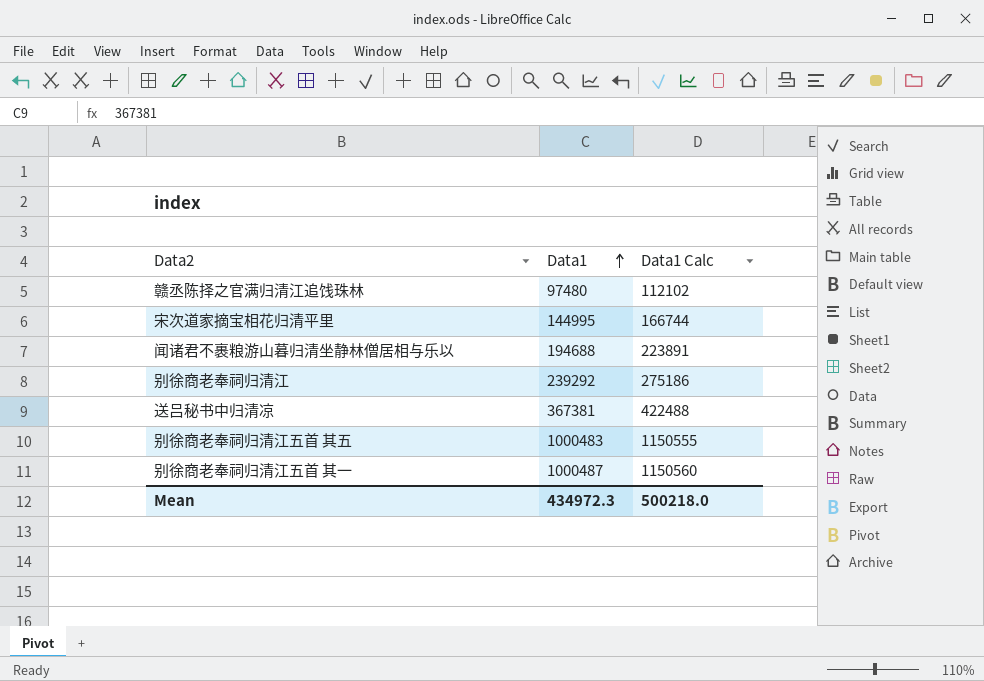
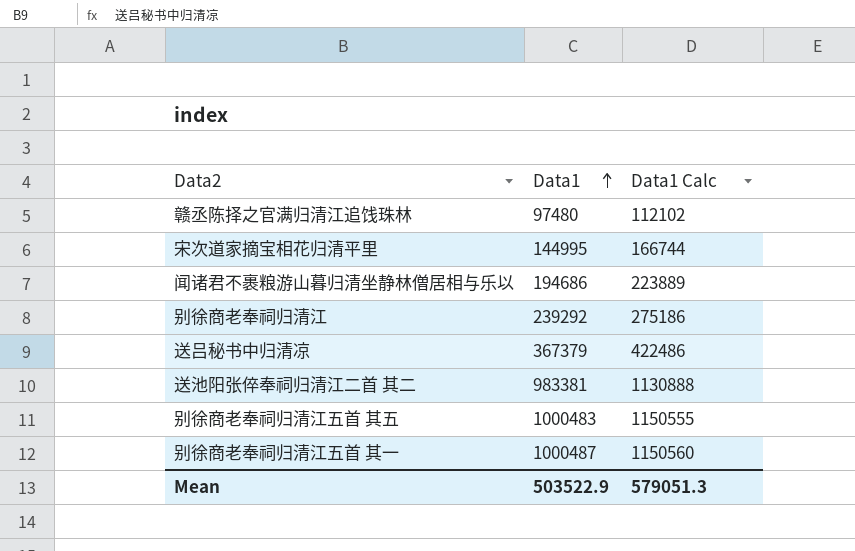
闻诸君不裹粮游山暮归清坐静林僧居相与乐以 | Data1: 194688 -> 194686
闻诸君不裹粮游山暮归清坐静林僧居相与乐以 | Data1 Calc: 223891 -> 223889
送吕秘书中归清凉 | Data1: 367381 -> 367379
送吕秘书中归清凉 | Data1 Calc: 422488 -> 422486
row 送池阳张倅奉祠归清江二首 其二: none -> 983381 | 1130888
Mean | Data1: 434972.3 -> 503522.9
Mean | Data1 Calc: 500218.0 -> 579051.3

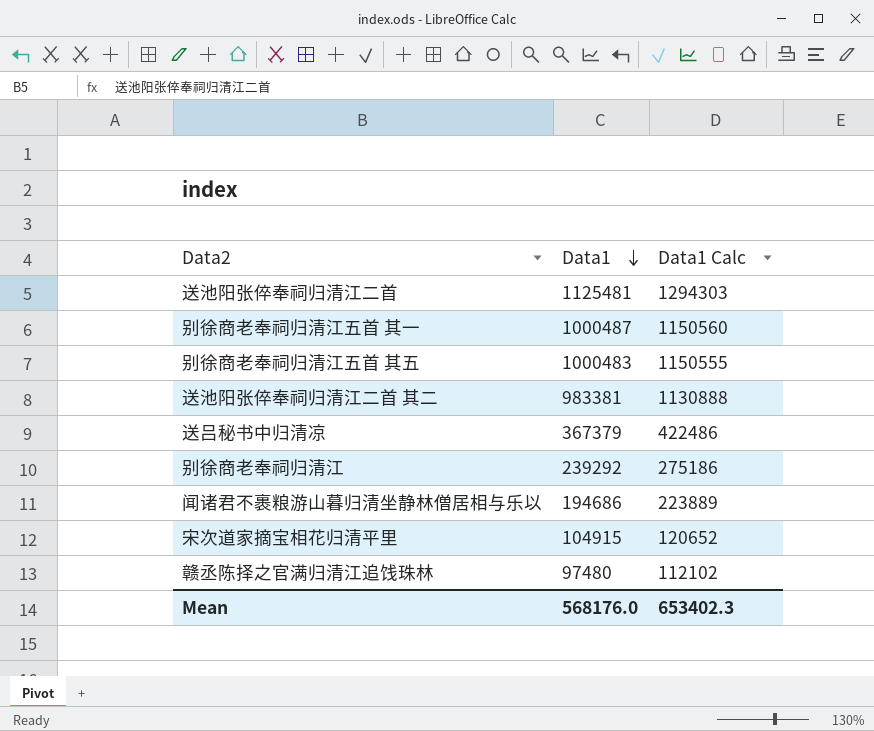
row order: Data1 ascending -> Data1 descending
row 送池阳张倅奉祠归清江二首: none -> 1125481 | 1294303
宋次道家摘宝相花归清平里 | Data1: 144995 -> 104915
宋次道家摘宝相花归清平里 | Data1 Calc: 166744 -> 120652
Mean | Data1: 503522.9 -> 568176.0
Mean | Data1 Calc: 579051.3 -> 653402.3

